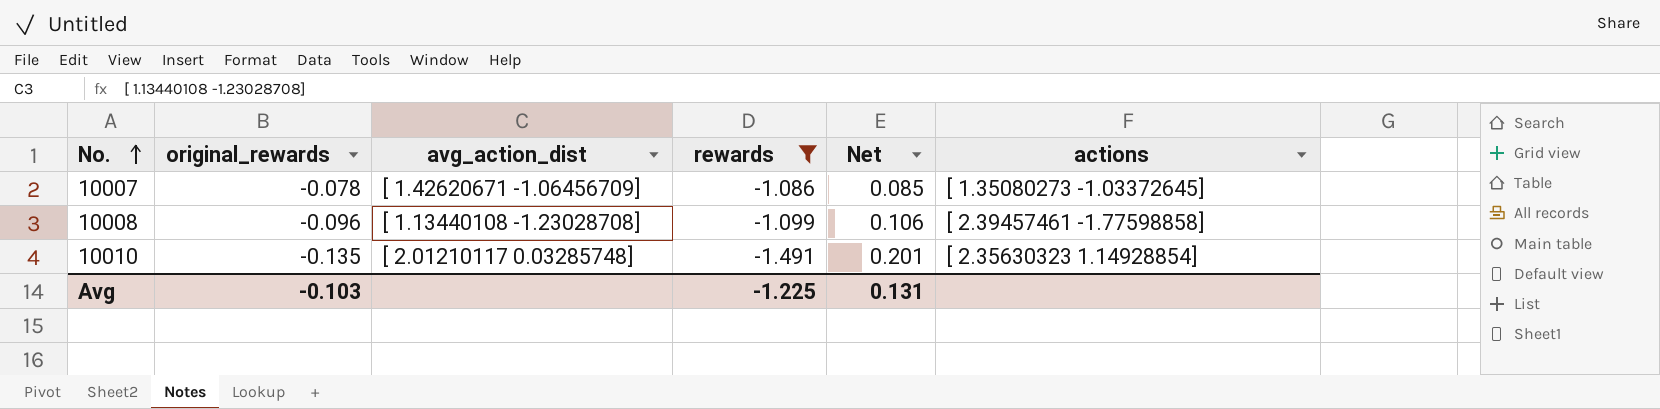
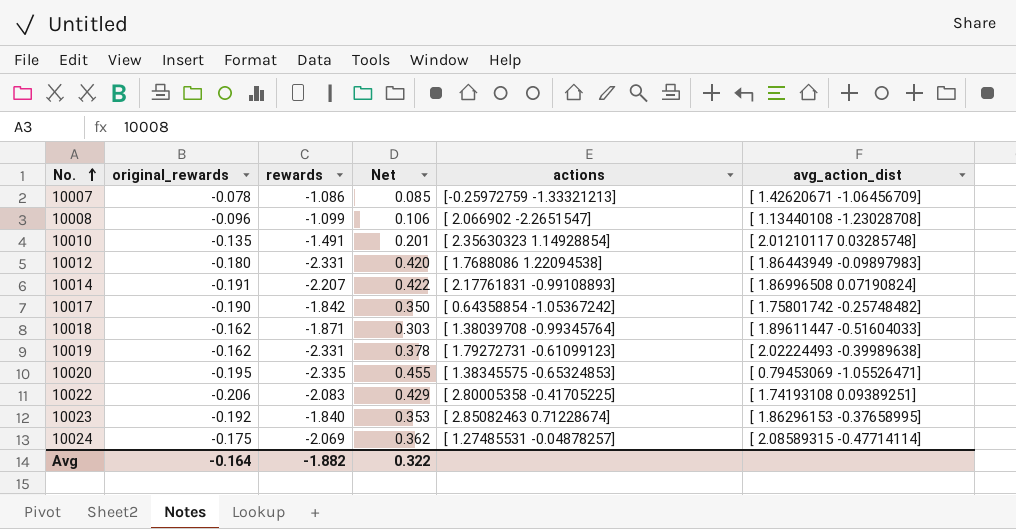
filter: rewards >= -1.491 -> none
column avg_action_dist | position: 3 -> 6
10007 | actions: [ 1.35080273 -1.03372645] -> [-0.25972759 -1.33321213]
10008 | actions: [ 2.39457461 -1.77598858] -> [ 2.066902 -2.2651547]
Avg | original_rewards: -0.103 -> -0.164
Avg | rewards: -1.225 -> -1.882
Avg | Net: 0.131 -> 0.322

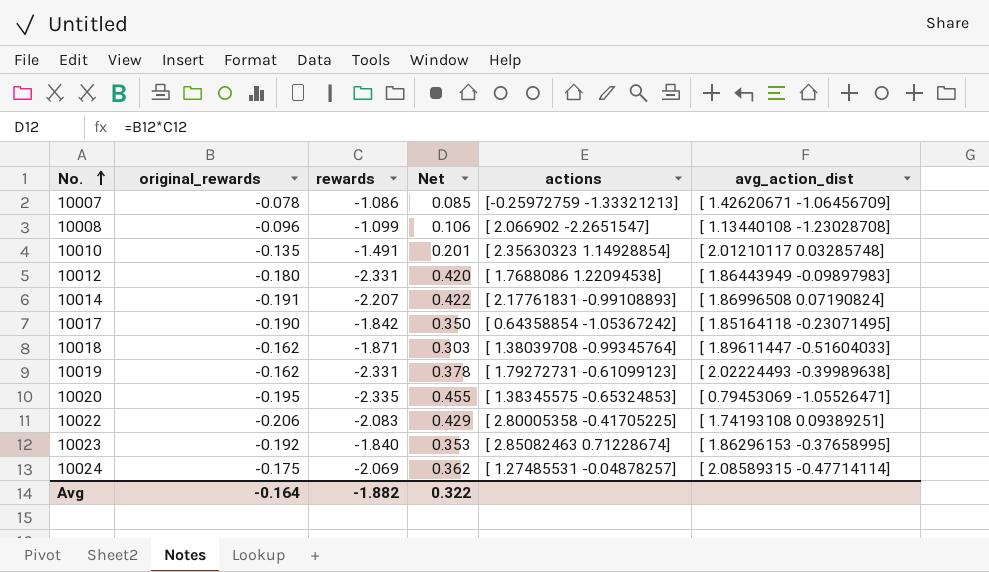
10017 | avg_action_dist: [ 1.75801742 -0.25748482] -> [ 1.85164118 -0.23071495]

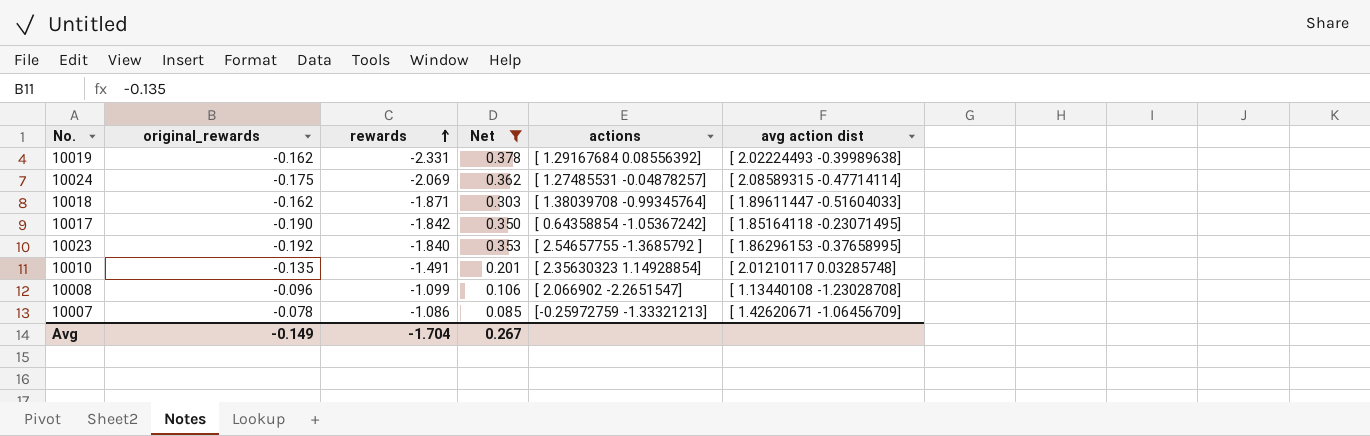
filter: none -> Net <= 0.378
row order: No. ascending -> rewards ascending
column name: avg_action_dist -> avg action dist
10019 | actions: [ 1.79272731 -0.61099123] -> [ 1.29167684 0.08556392]
10023 | actions: [ 2.85082463 0.71228674] -> [ 2.54657755 -1.3685792 ]
Avg | original_rewards: -0.164 -> -0.149
Avg | rewards: -1.882 -> -1.704
Avg | Net: 0.322 -> 0.267

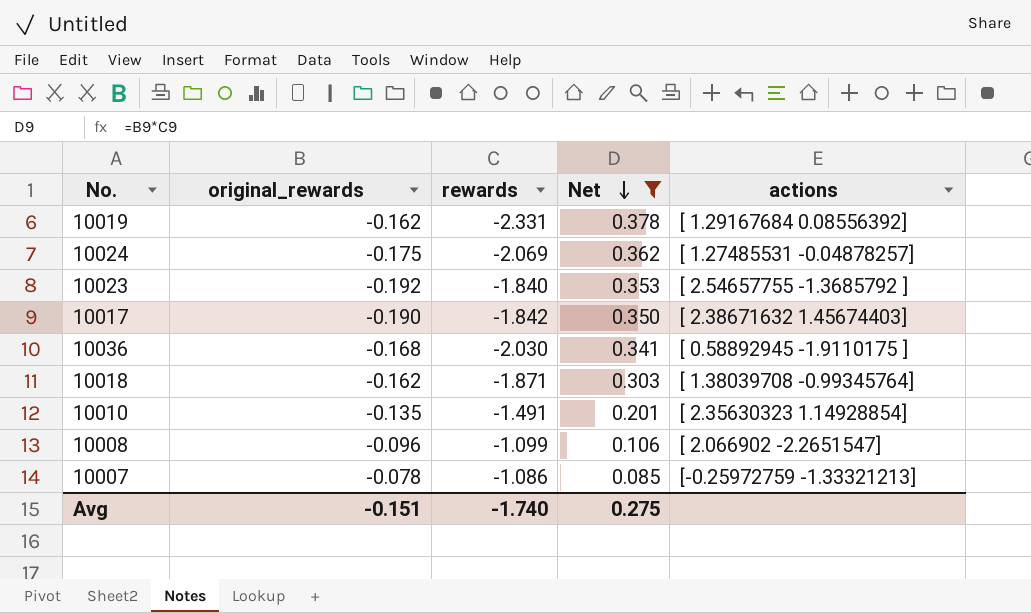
row order: rewards ascending -> Net descending
column avg action dist | position: 6 -> none
10017 | actions: [ 0.64358854 -1.05367242] -> [ 2.38671632 1.45674403]
row 10036: none -> -0.168 | -2.030 | 0.341 | [ 0.58892945 -1.9110175 ]
Avg | original_rewards: -0.149 -> -0.151
Avg | rewards: -1.704 -> -1.740
Avg | Net: 0.267 -> 0.275

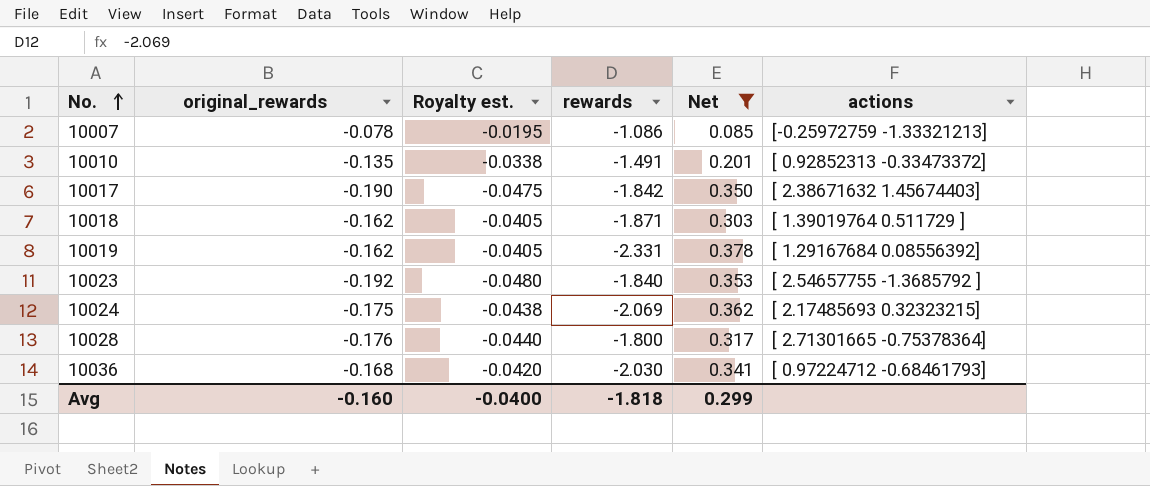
row order: Net descending -> No. ascending
column Royalty est. | formula: none -> [original_rewards] * 0.25
row 10008: -0.096 | -1.099 | 0.106 | [ 2.066902 -2.2651547] -> none
10010 | actions: [ 2.35630323 1.14928854] -> [ 0.92852313 -0.33473372]
10018 | actions: [ 1.38039708 -0.99345764] -> [ 1.39019764 0.511729 ]
10024 | actions: [ 1.27485531 -0.04878257] -> [ 2.17485693 0.32323215]
row 10028: none -> -0.176 | -0.0440 | -1.800 | 0.317 | [ 2.71301665 -0.75378364]
10036 | actions: [ 0.58892945 -1.9110175 ] -> [ 0.97224712 -0.68461793]
Avg | original_rewards: -0.151 -> -0.160
Avg | rewards: -1.740 -> -1.818
Avg | Net: 0.275 -> 0.299

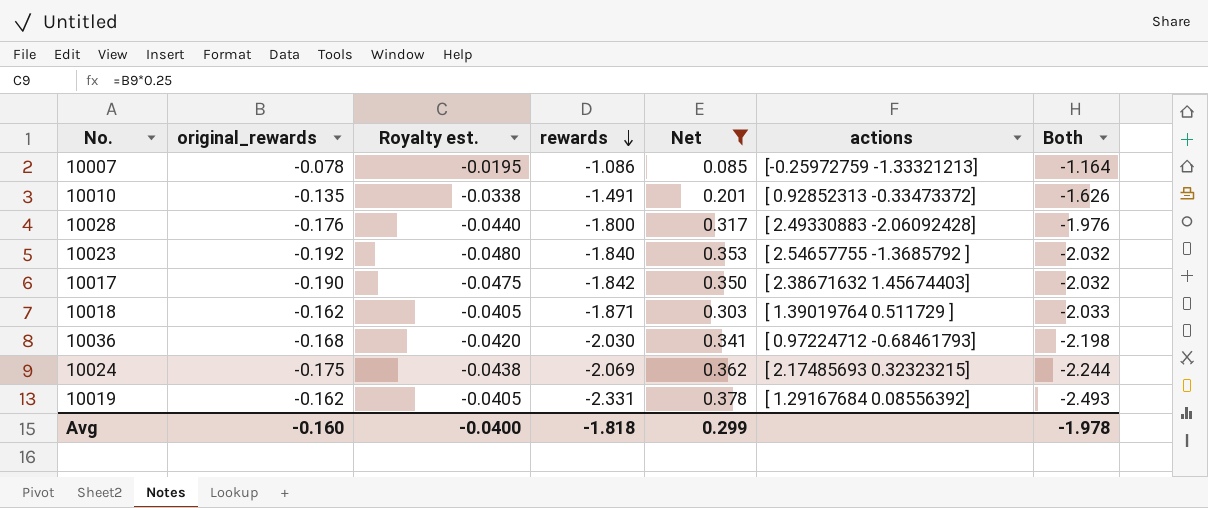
row order: No. ascending -> rewards descending
column Both | formula: none -> [original_rewards] + [rewards]
10028 | actions: [ 2.71301665 -0.75378364] -> [ 2.49330883 -2.06092428]

